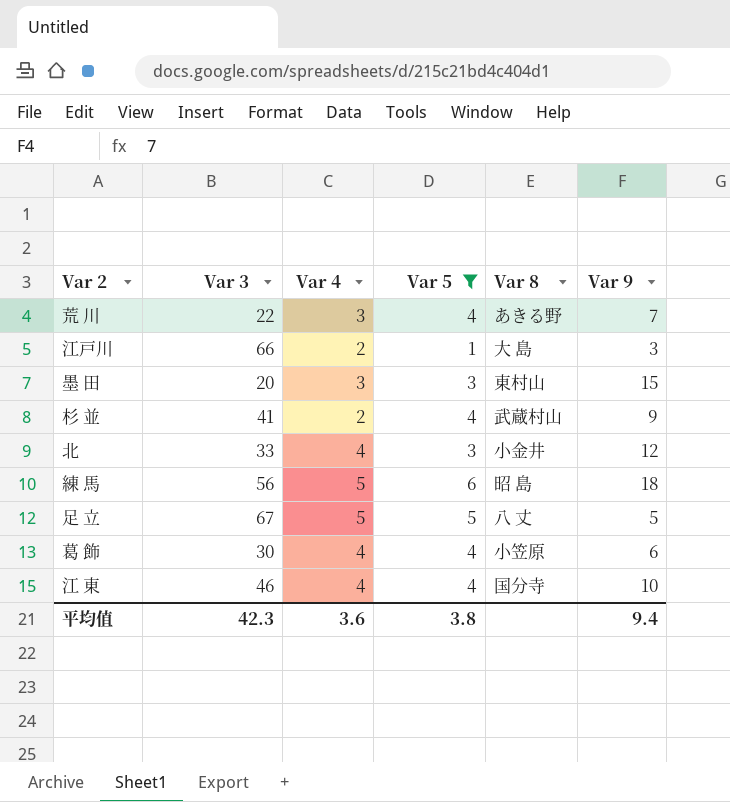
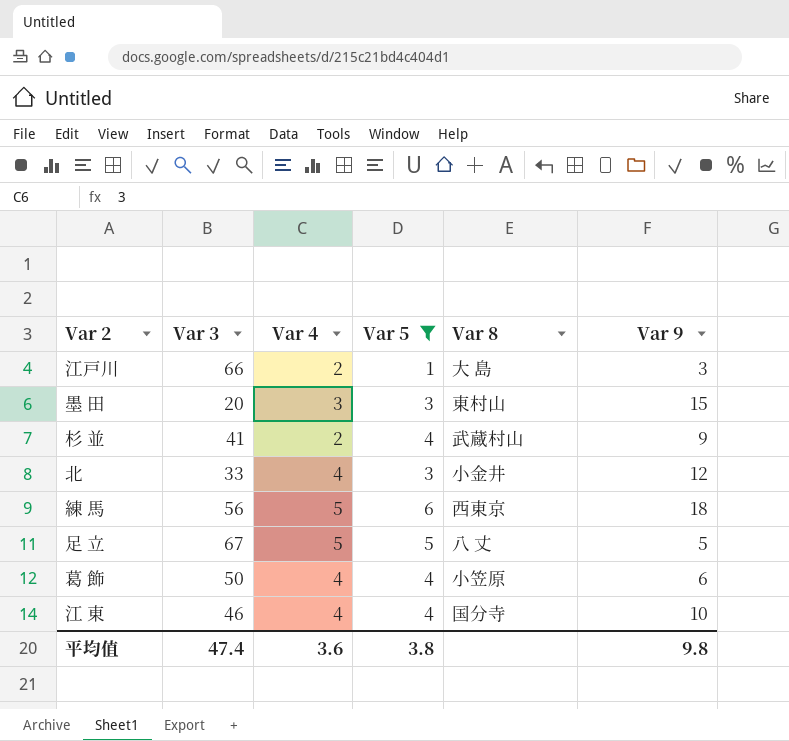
row 荒 川: 22 | 3 | 4 | あきる野 | 7 -> none
練 馬 | Var 8: 昭 島 -> 西東京
葛 飾 | Var 3: 30 -> 50
平均值 | Var 3: 42.3 -> 47.4
平均值 | Var 9: 9.4 -> 9.8

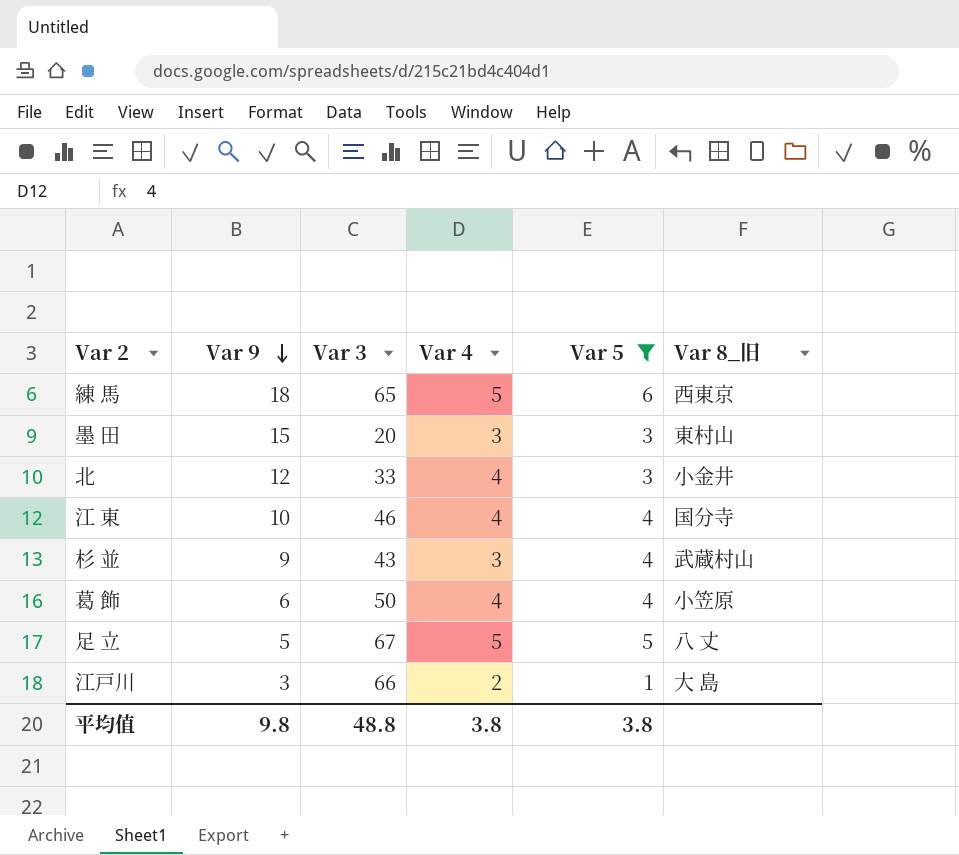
row order: none -> Var 9 descending
column Var 9 | position: 6 -> 2
column name: Var 8 -> Var 8_旧
練 馬 | Var 3: 56 -> 65
杉 並 | Var 3: 41 -> 43
杉 並 | Var 4: 2 -> 3
平均值 | Var 3: 47.4 -> 48.8
平均值 | Var 4: 3.6 -> 3.8

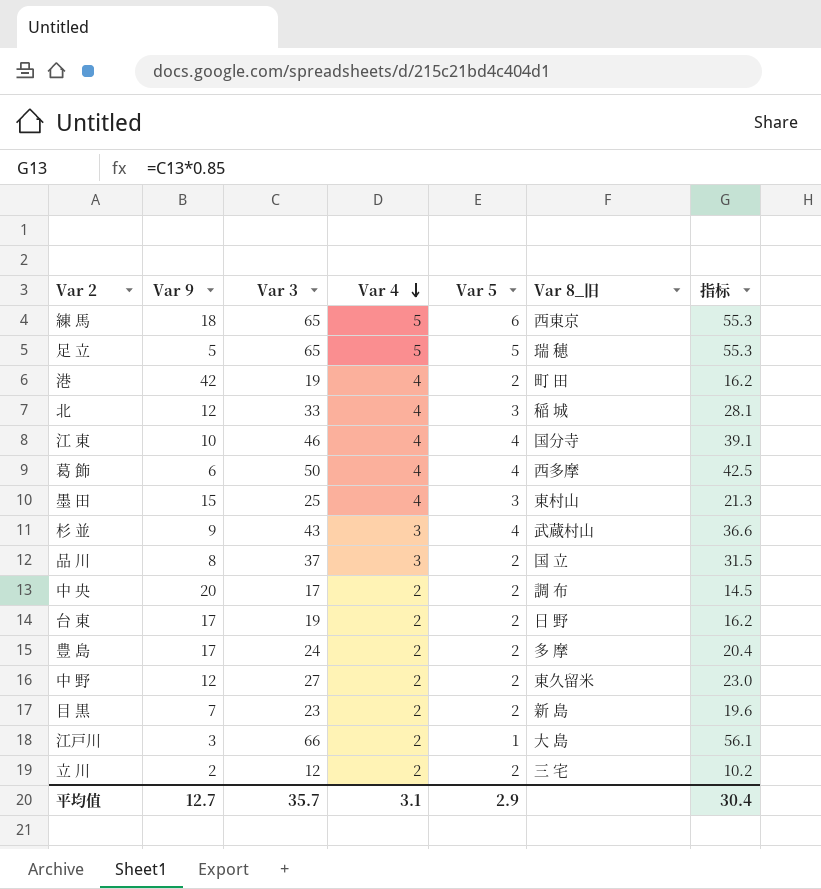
filter: Var 5 != 2 -> none
row order: Var 9 descending -> Var 4 descending
column 指标 | formula: none -> [Var 3] * 0.85
足 立 | Var 3: 67 -> 65
足 立 | Var 8_旧: 八 丈 -> 瑞 穂
北 | Var 8_旧: 小金井 -> 稲 城
葛 飾 | Var 8_旧: 小笠原 -> 西多摩
墨 田 | Var 3: 20 -> 25
墨 田 | Var 4: 3 -> 4
平均值 | Var 9: 9.8 -> 12.7
平均值 | Var 3: 48.8 -> 35.7
平均值 | Var 4: 3.8 -> 3.1
平均值 | Var 5: 3.8 -> 2.9

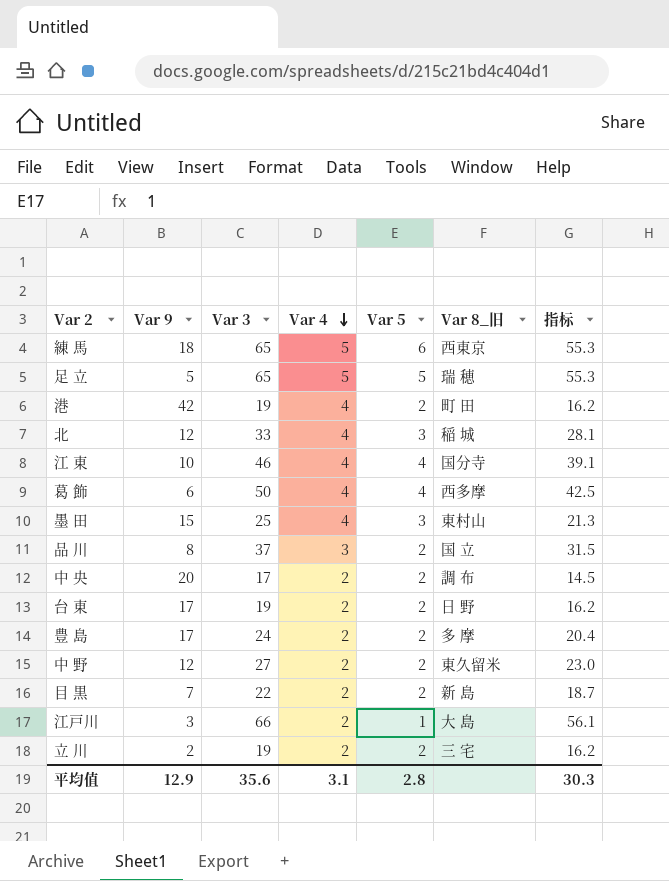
row 杉 並: 9 | 43 | 3 | 4 | 武蔵村山 | 36.6 -> none
目 黒 | Var 3: 23 -> 22
目 黒 | 指标: 19.6 -> 18.7
立 川 | Var 3: 12 -> 19
立 川 | 指标: 10.2 -> 16.2
平均值 | Var 9: 12.7 -> 12.9
平均值 | Var 3: 35.7 -> 35.6
平均值 | Var 5: 2.9 -> 2.8
平均值 | 指标: 30.4 -> 30.3

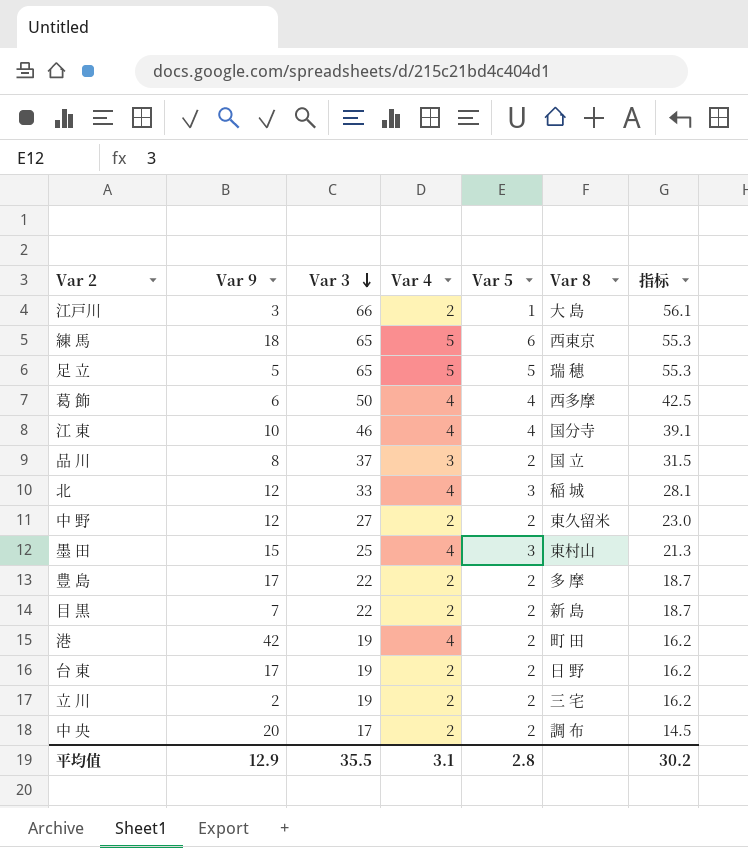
row order: Var 4 descending -> Var 3 descending
column name: Var 8_旧 -> Var 8
豊 島 | Var 3: 24 -> 22
豊 島 | 指标: 20.4 -> 18.7
平均值 | Var 3: 35.6 -> 35.5
平均值 | 指标: 30.3 -> 30.2

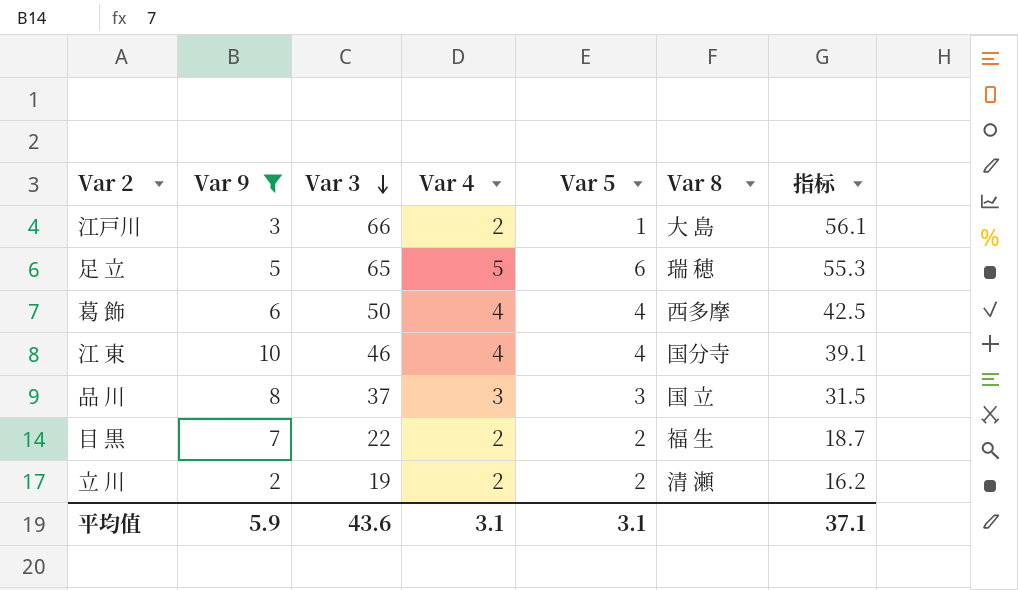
filter: none -> Var 9 <= 10
足 立 | Var 5: 5 -> 6
品 川 | Var 5: 2 -> 3
目 黒 | Var 8: 新 島 -> 福 生
立 川 | Var 8: 三 宅 -> 清 瀬
平均值 | Var 9: 12.9 -> 5.9
平均值 | Var 3: 35.5 -> 43.6
平均值 | Var 5: 2.8 -> 3.1
平均值 | 指标: 30.2 -> 37.1

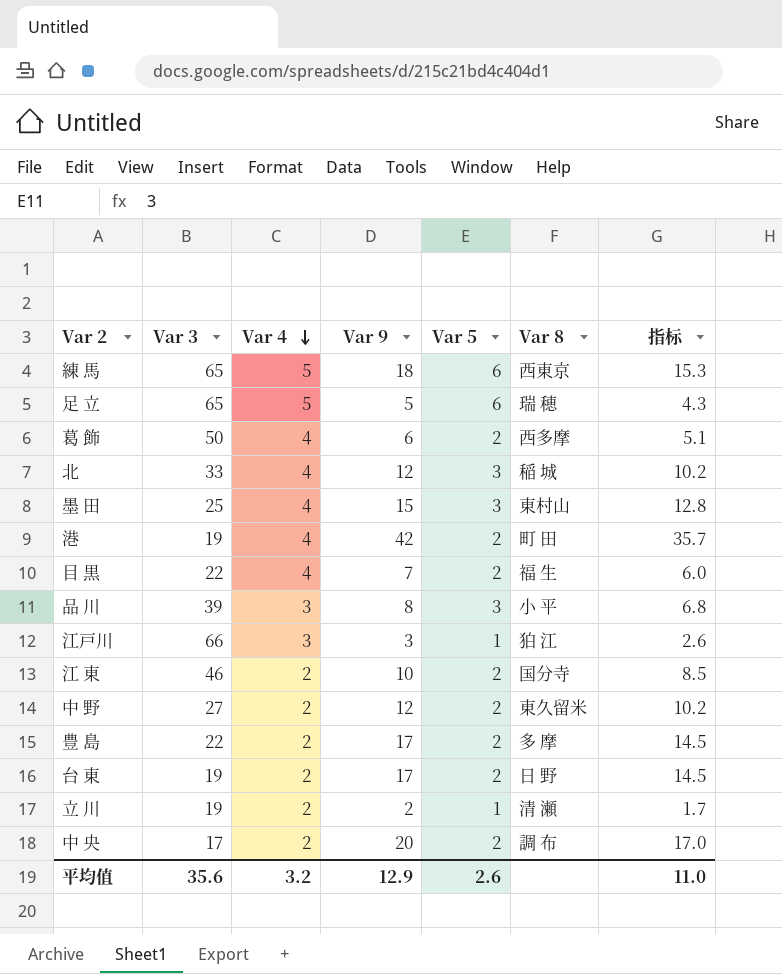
filter: Var 9 <= 10 -> none
row order: Var 3 descending -> Var 4 descending
column Var 9 | position: 2 -> 4
column 指标 | formula: [Var 3] * 0.85 -> [Var 9] * 0.85
葛 飾 | Var 5: 4 -> 2
目 黒 | Var 4: 2 -> 4
品 川 | Var 3: 37 -> 39
品 川 | Var 8: 国 立 -> 小 平
江戸川 | Var 4: 2 -> 3
江戸川 | Var 8: 大 島 -> 狛 江
江 東 | Var 4: 4 -> 2
江 東 | Var 5: 4 -> 2
立 川 | Var 5: 2 -> 1
平均值 | Var 3: 43.6 -> 35.6
平均值 | Var 4: 3.1 -> 3.2
平均值 | Var 9: 5.9 -> 12.9
平均值 | Var 5: 3.1 -> 2.6
平均值 | 指标: 37.1 -> 11.0

